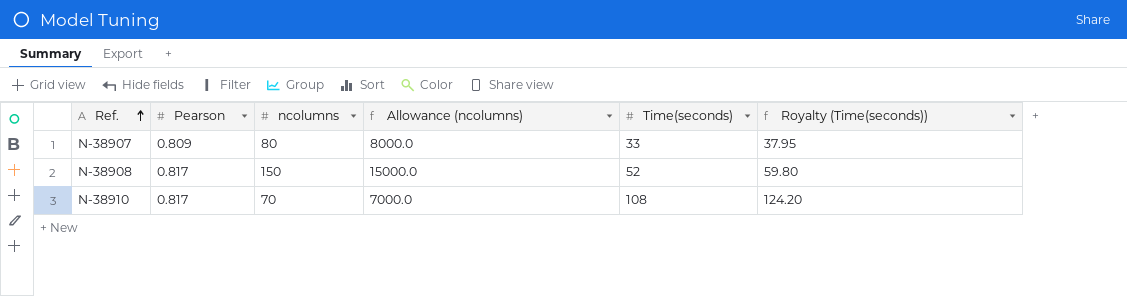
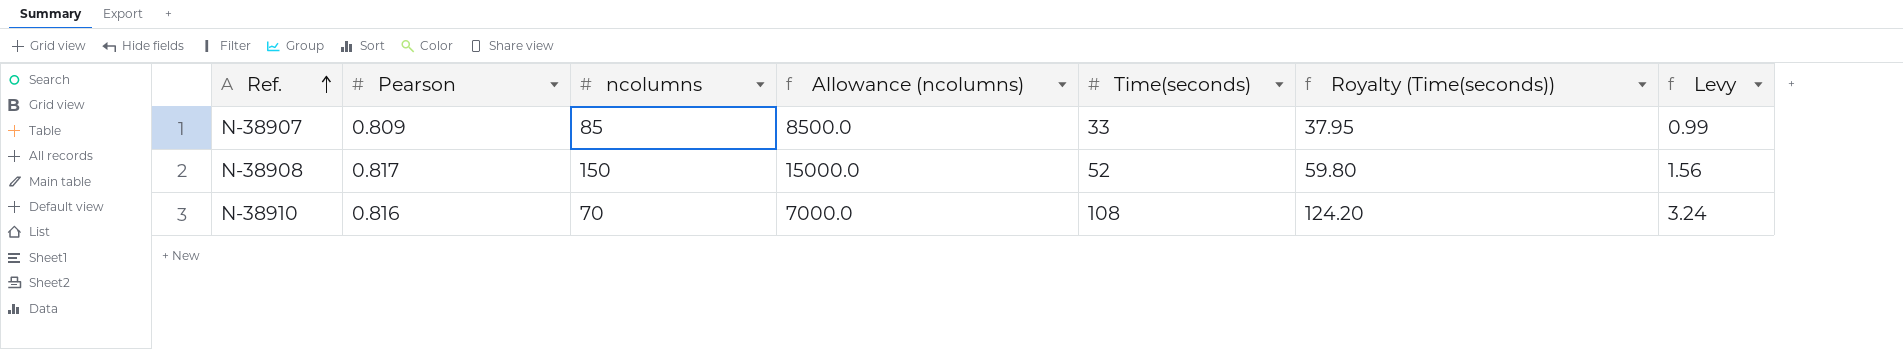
column Levy | formula: none -> [Time(seconds)] * 0.03
N-38907 | ncolumns: 80 -> 85
N-38907 | Allowance (ncolumns): 8000.0 -> 8500.0
N-38910 | Pearson: 0.817 -> 0.816

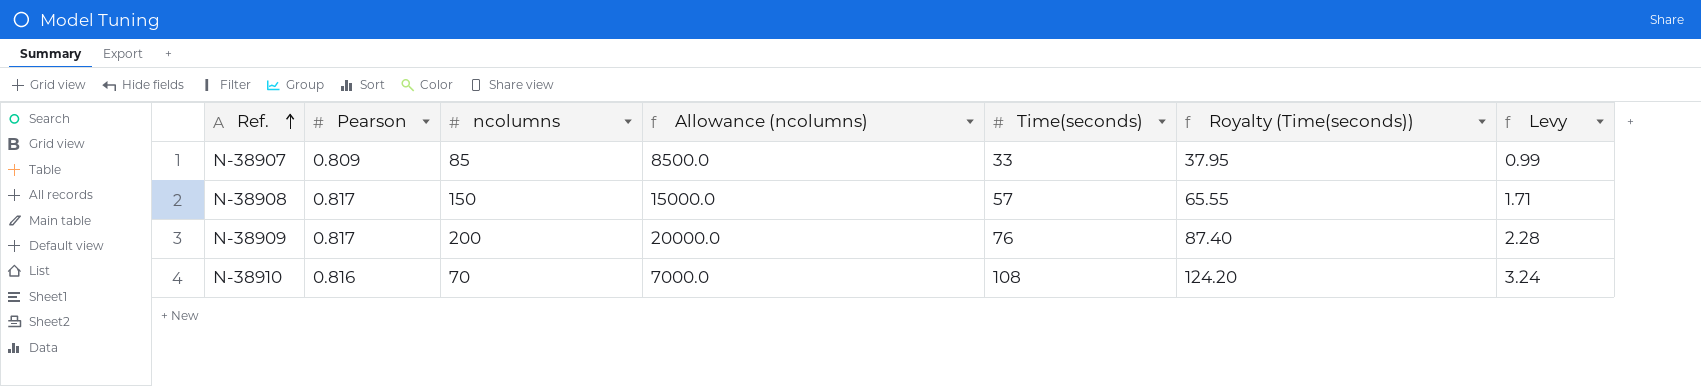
N-38908 | Time(seconds): 52 -> 57
N-38908 | Royalty (Time(seconds)): 59.80 -> 65.55
N-38908 | Levy: 1.56 -> 1.71
row N-38909: none -> 0.817 | 200 | 20000.0 | 76 | 87.40 | 2.28

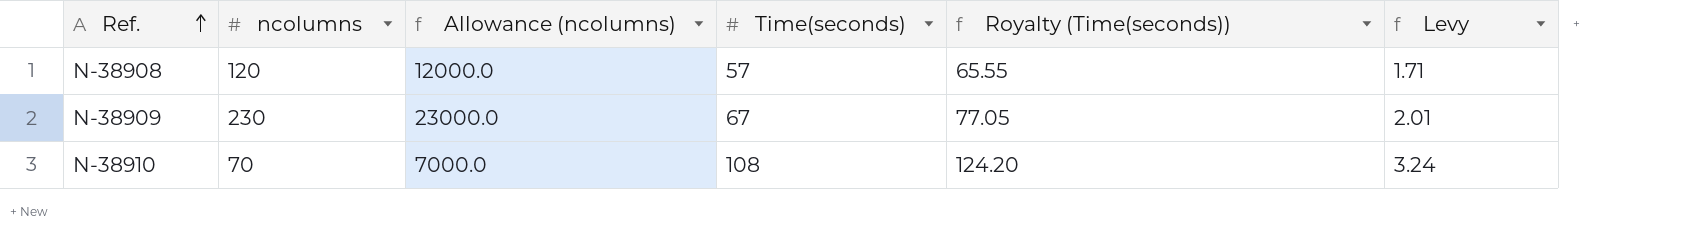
column Pearson | position: 2 -> none
row N-38907: 0.809 | 85 | 8500.0 | 33 | 37.95 | 0.99 -> none
N-38908 | ncolumns: 150 -> 120
N-38908 | Allowance (ncolumns): 15000.0 -> 12000.0
N-38909 | ncolumns: 200 -> 230
N-38909 | Allowance (ncolumns): 20000.0 -> 23000.0
N-38909 | Time(seconds): 76 -> 67
N-38909 | Royalty (Time(seconds)): 87.40 -> 77.05
N-38909 | Levy: 2.28 -> 2.01

